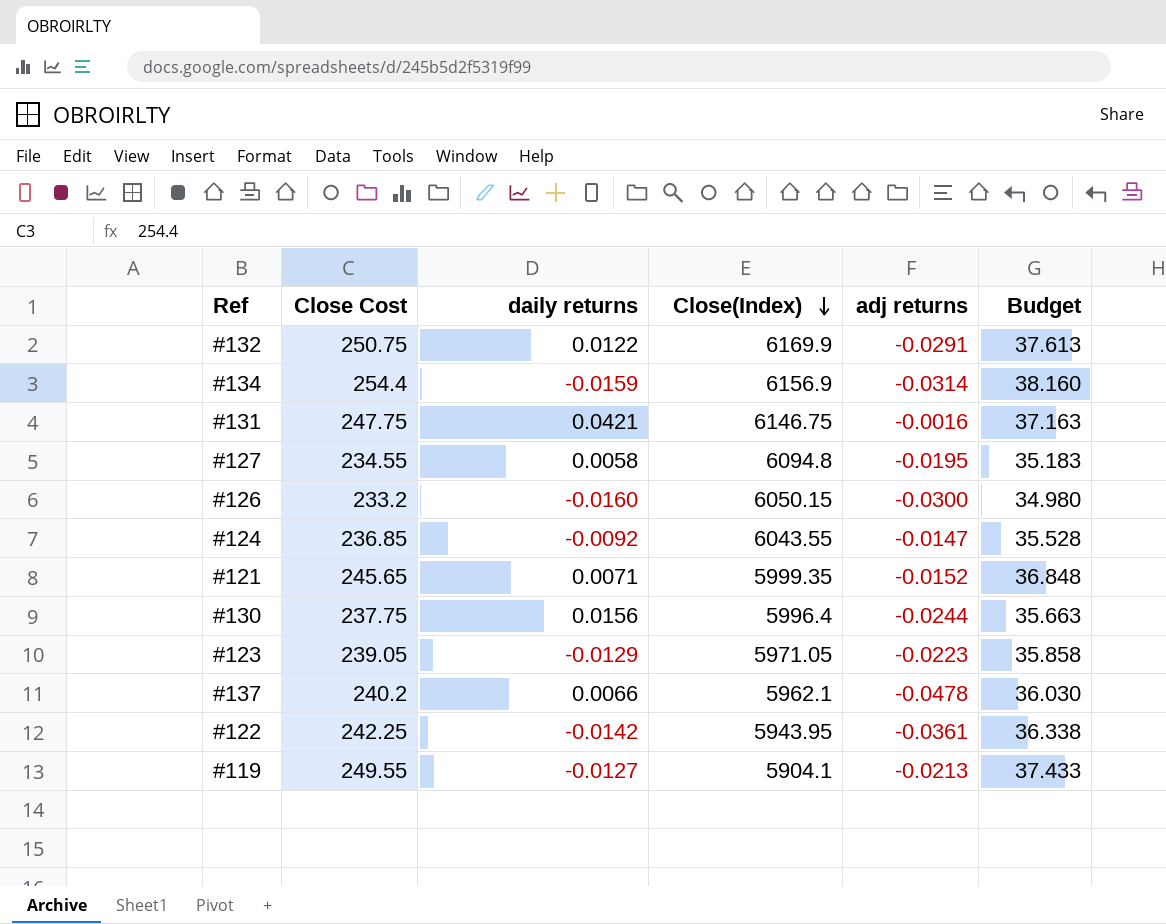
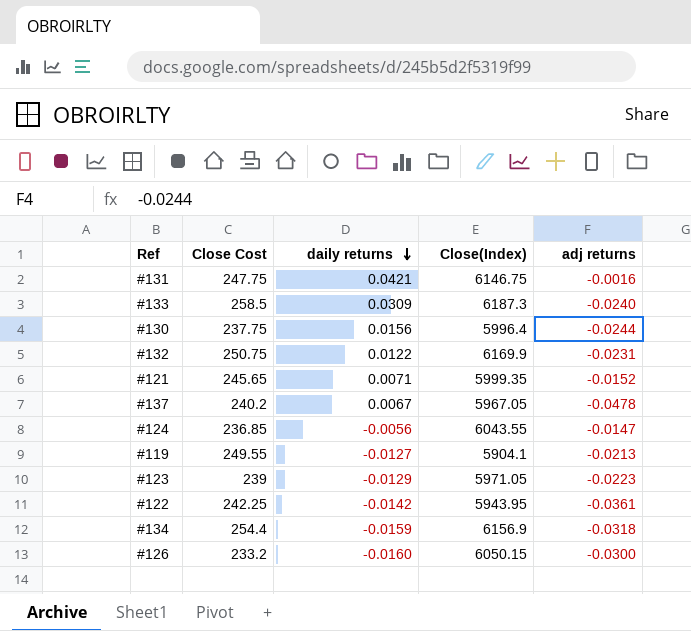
row order: Close(Index) descending -> daily returns descending
column Budget | formula: [Close Cost] * 0.15 -> none
row #127: 234.55 | 0.0058 | 6094.8 | -0.0195 | 35.183 -> none
row #133: none -> 258.5 | 0.0309 | 6187.3 | -0.0240
#132 | adj returns: -0.0291 -> -0.0231
#137 | daily returns: 0.0066 -> 0.0067
#137 | Close(Index): 5962.1 -> 5967.05
#124 | daily returns: -0.0092 -> -0.0056
#123 | Close Cost: 239.05 -> 239
#134 | adj returns: -0.0314 -> -0.0318

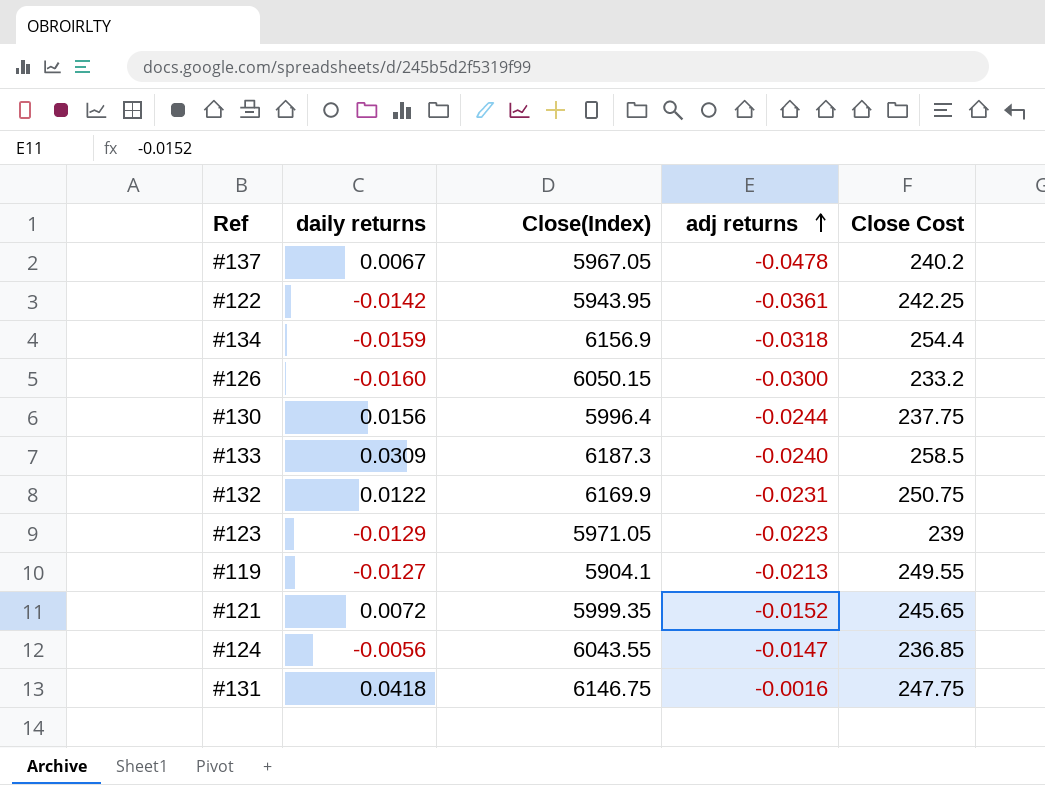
row order: daily returns descending -> adj returns ascending
column Close Cost | position: 2 -> 5
#121 | daily returns: 0.0071 -> 0.0072
#131 | daily returns: 0.0421 -> 0.0418

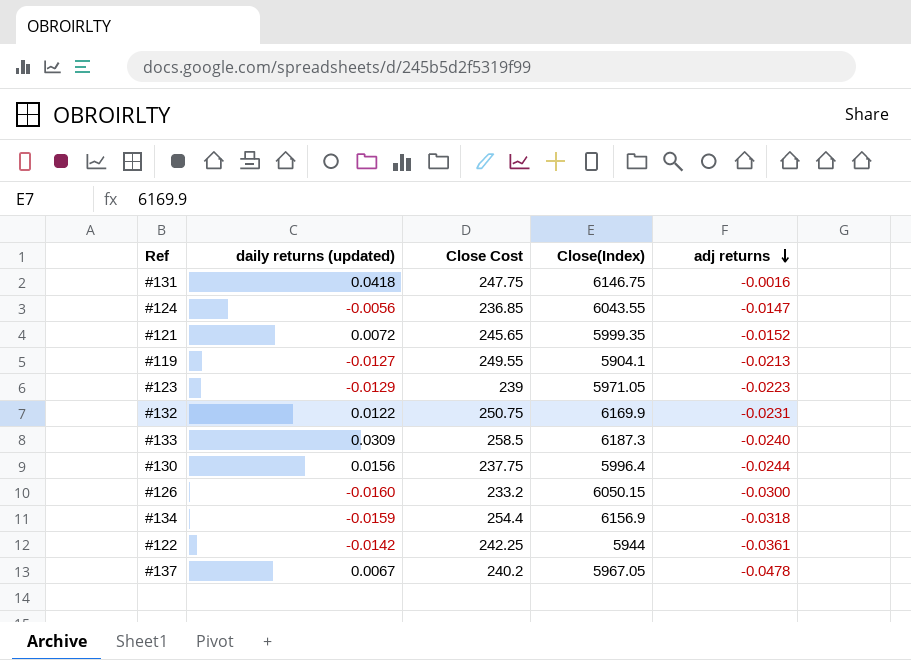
row order: adj returns ascending -> adj returns descending
column name: daily returns -> daily returns (updated)
column Close Cost | position: 5 -> 3
#122 | Close(Index): 5943.95 -> 5944

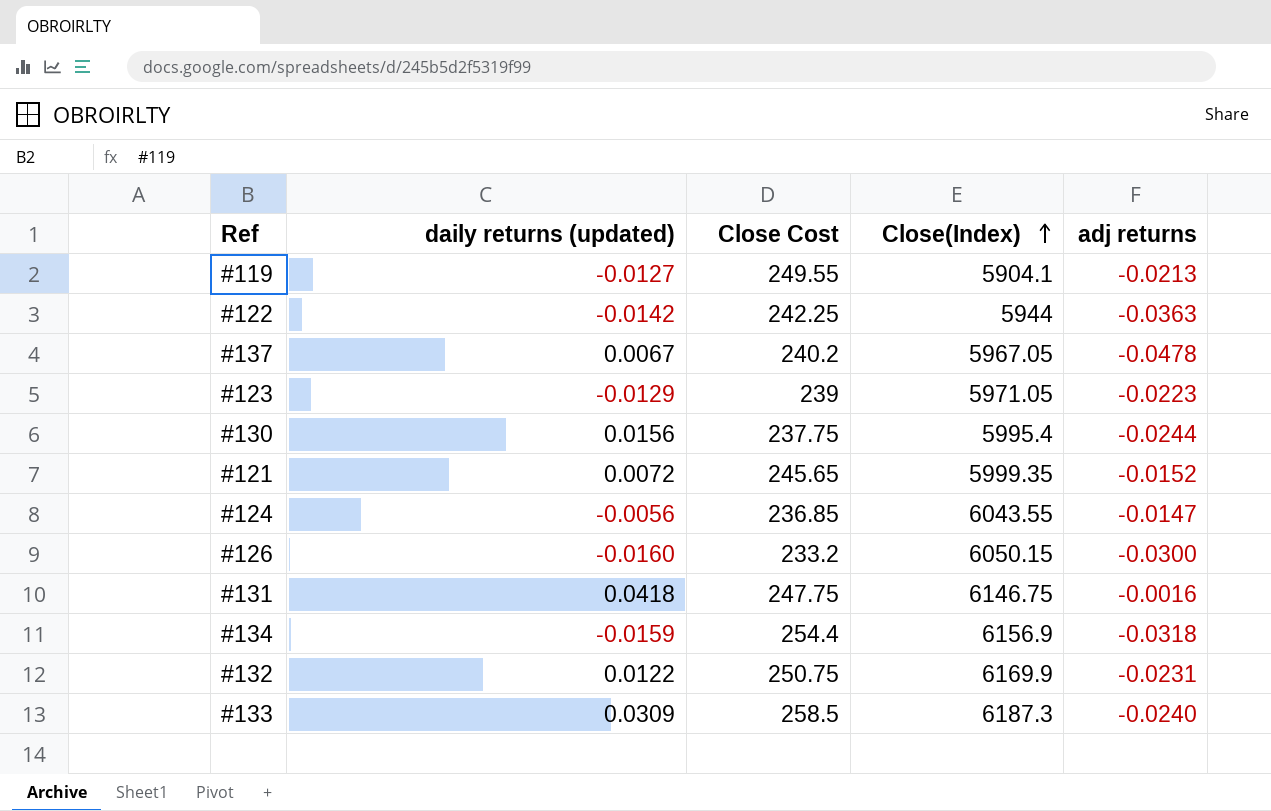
row order: adj returns descending -> Close(Index) ascending
#122 | adj returns: -0.0361 -> -0.0363
#130 | Close(Index): 5996.4 -> 5995.4

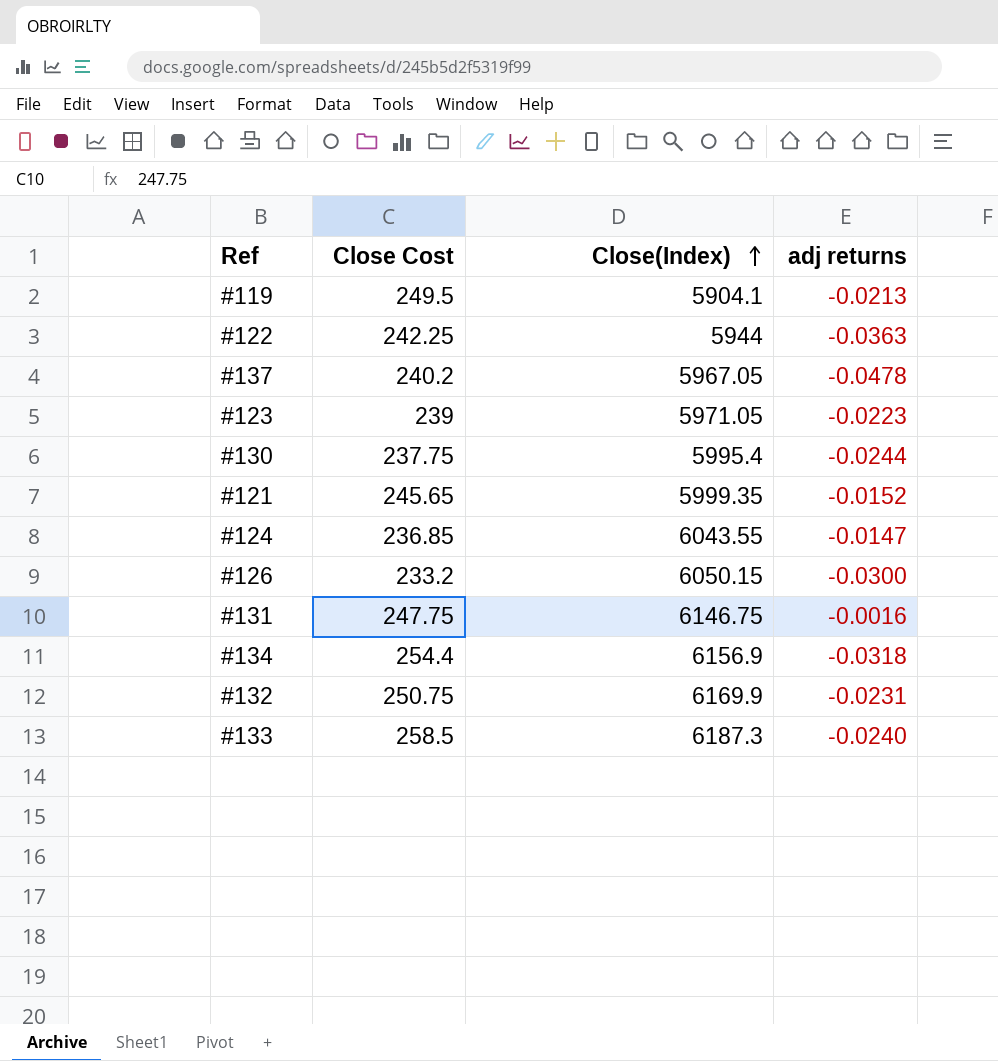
column daily returns (updated) | position: 2 -> none
#119 | Close Cost: 249.55 -> 249.5

